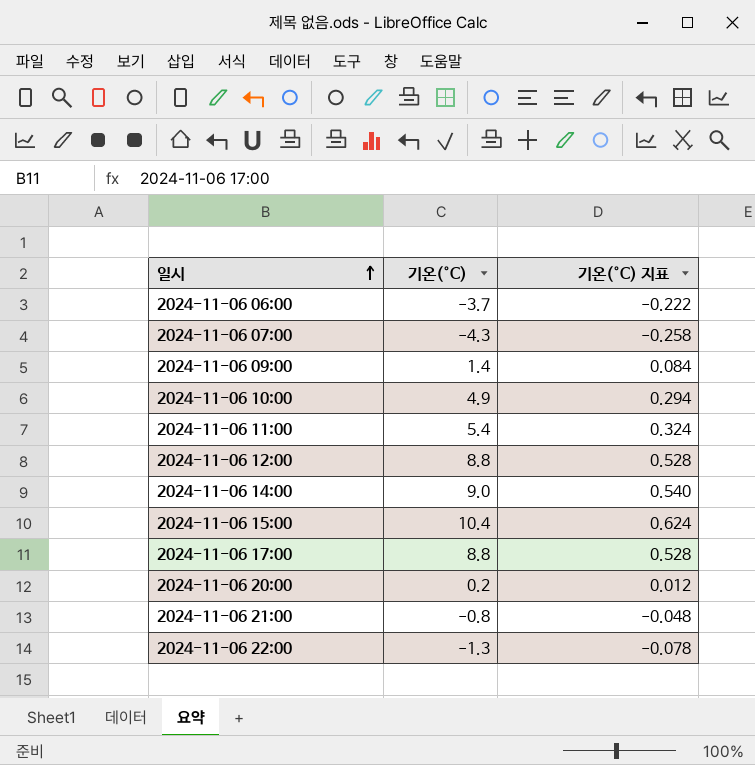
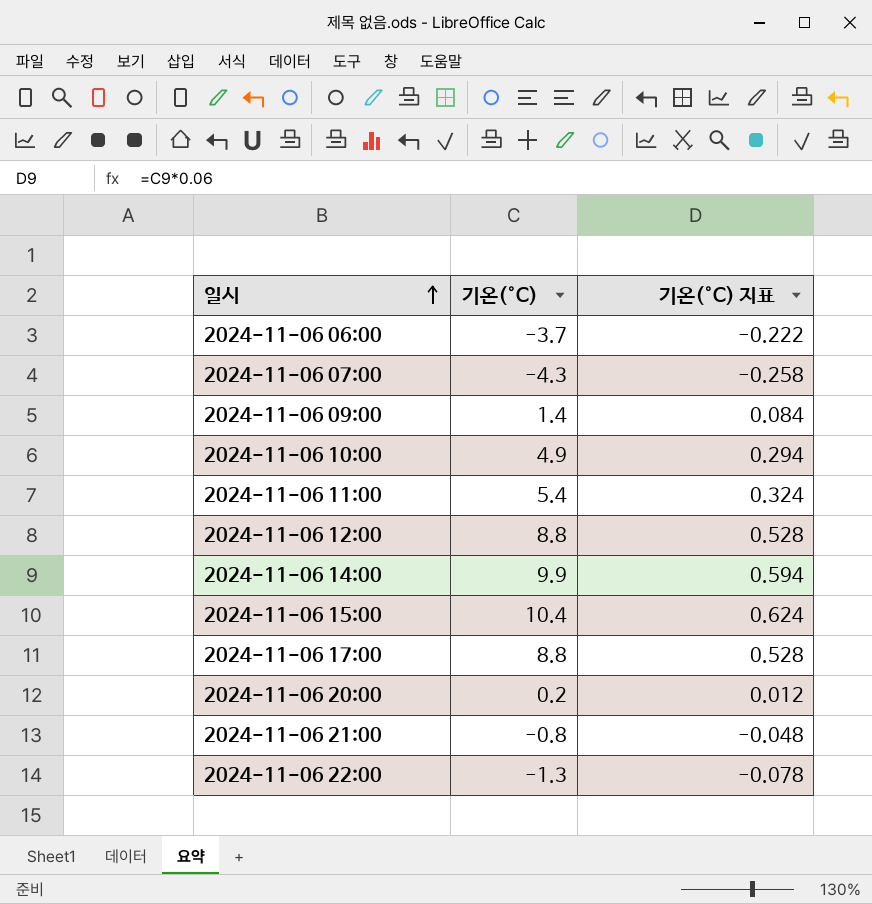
2024-11-06 14:00 | 기온(°C): 9.0 -> 9.9
2024-11-06 14:00 | 기온(°C) 지표: 0.540 -> 0.594

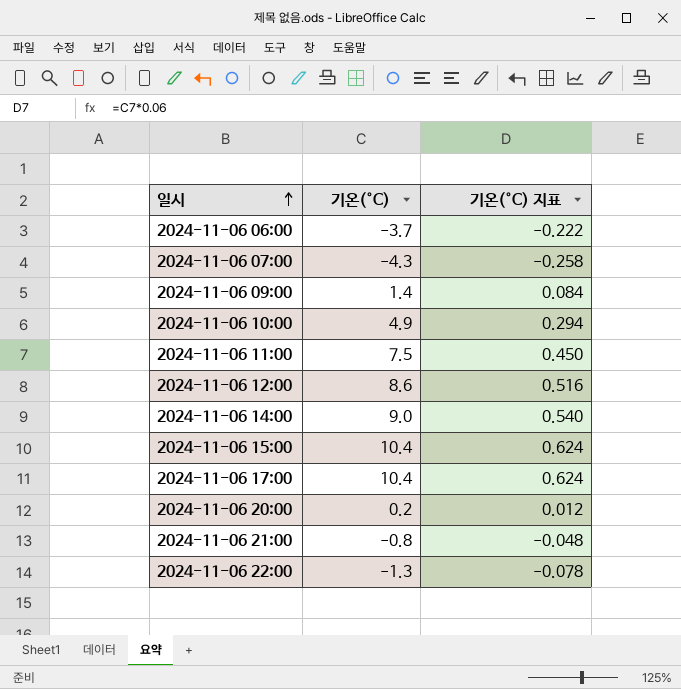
2024-11-06 11:00 | 기온(°C): 5.4 -> 7.5
2024-11-06 11:00 | 기온(°C) 지표: 0.324 -> 0.450
2024-11-06 12:00 | 기온(°C): 8.8 -> 8.6
2024-11-06 12:00 | 기온(°C) 지표: 0.528 -> 0.516
2024-11-06 14:00 | 기온(°C): 9.9 -> 9.0
2024-11-06 14:00 | 기온(°C) 지표: 0.594 -> 0.540
2024-11-06 17:00 | 기온(°C): 8.8 -> 10.4
2024-11-06 17:00 | 기온(°C) 지표: 0.528 -> 0.624

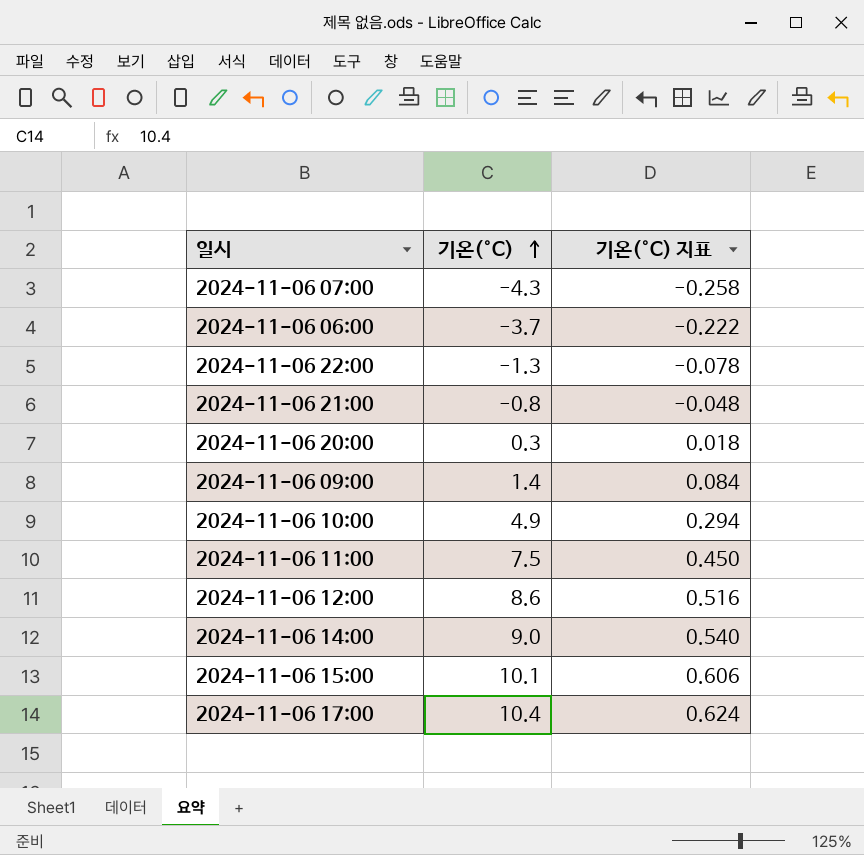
row order: 일시 ascending -> 기온(°C) ascending
2024-11-06 20:00 | 기온(°C): 0.2 -> 0.3
2024-11-06 20:00 | 기온(°C) 지표: 0.012 -> 0.018
2024-11-06 15:00 | 기온(°C): 10.4 -> 10.1
2024-11-06 15:00 | 기온(°C) 지표: 0.624 -> 0.606

